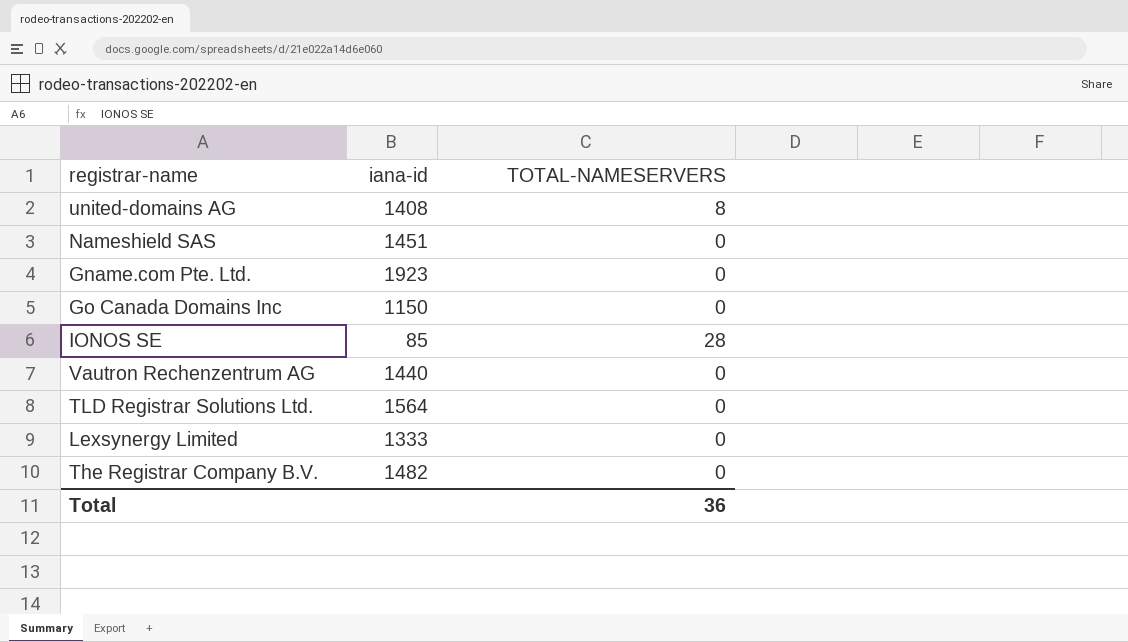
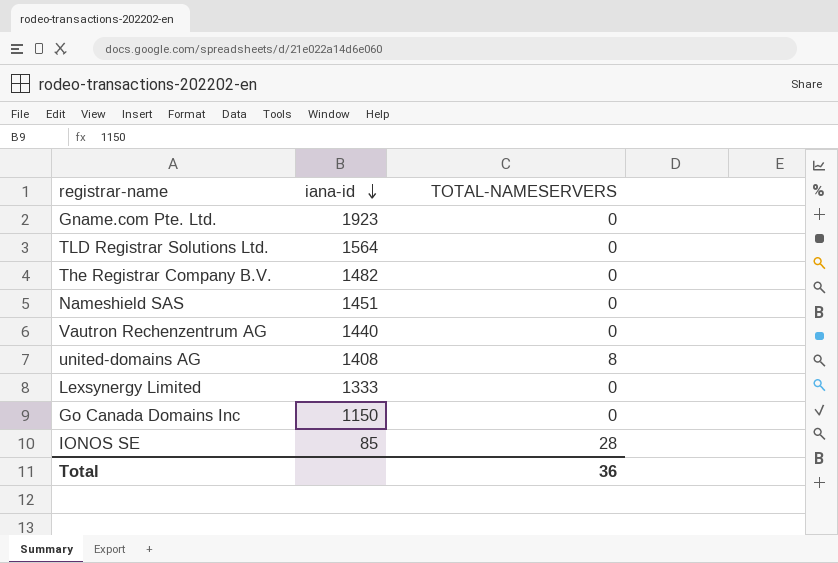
row order: none -> iana-id descending

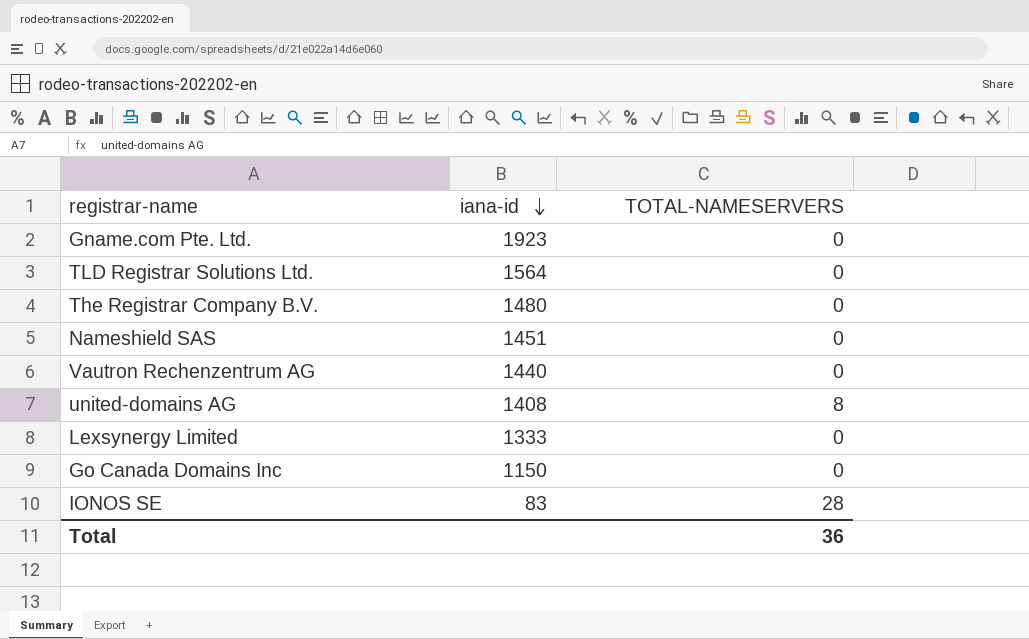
The Registrar Company B.V. | iana-id: 1482 -> 1480
IONOS SE | iana-id: 85 -> 83

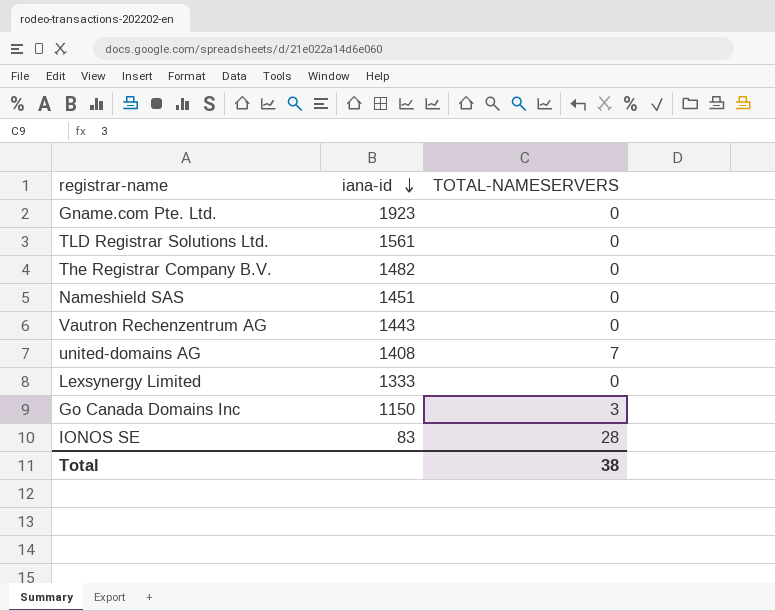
TLD Registrar Solutions Ltd. | iana-id: 1564 -> 1561
The Registrar Company B.V. | iana-id: 1480 -> 1482
Vautron Rechenzentrum AG | iana-id: 1440 -> 1443
united-domains AG | TOTAL-NAMESERVERS: 8 -> 7
Go Canada Domains Inc | TOTAL-NAMESERVERS: 0 -> 3
Total | TOTAL-NAMESERVERS: 36 -> 38

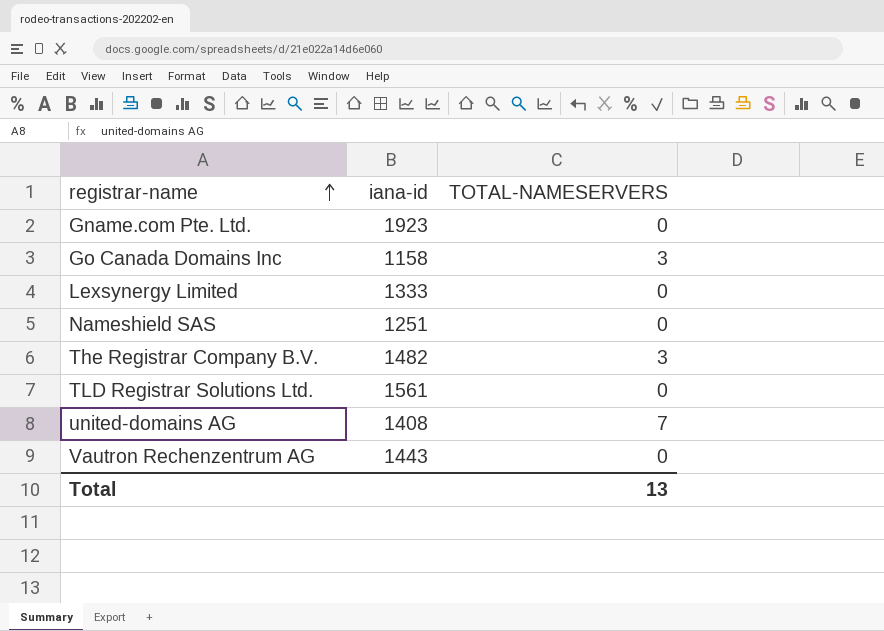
row order: iana-id descending -> registrar-name ascending
row IONOS SE: 83 | 28 -> none
Go Canada Domains Inc | iana-id: 1150 -> 1158
Nameshield SAS | iana-id: 1451 -> 1251
The Registrar Company B.V. | TOTAL-NAMESERVERS: 0 -> 3
Total | TOTAL-NAMESERVERS: 38 -> 13

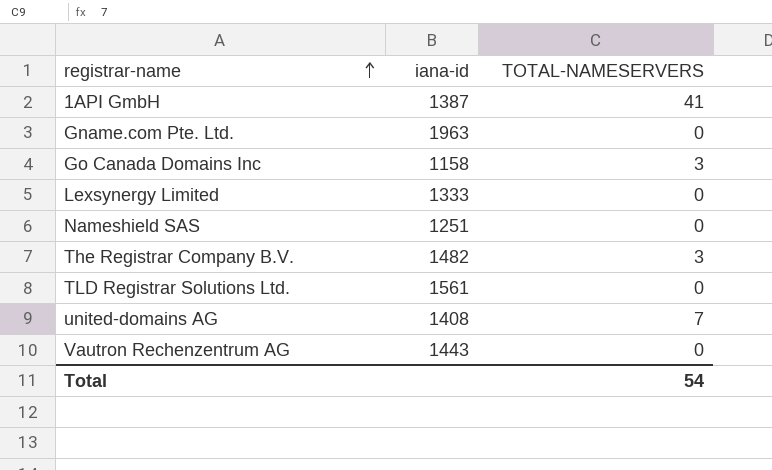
row 1API GmbH: none -> 1387 | 41
Gname.com Pte. Ltd. | iana-id: 1923 -> 1963
Total | TOTAL-NAMESERVERS: 13 -> 54

